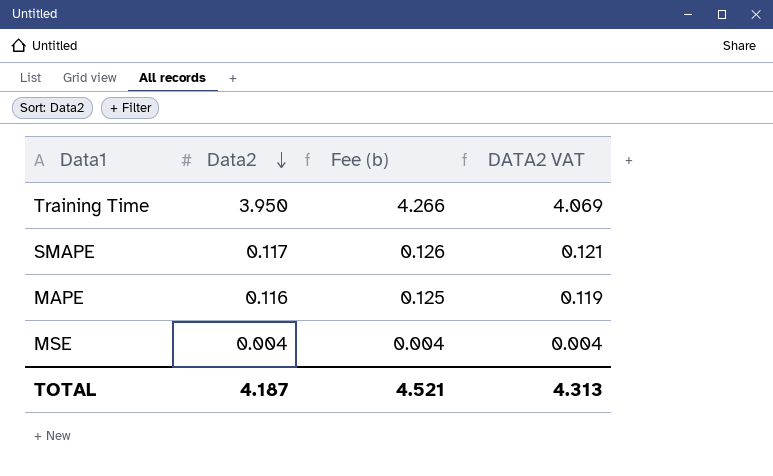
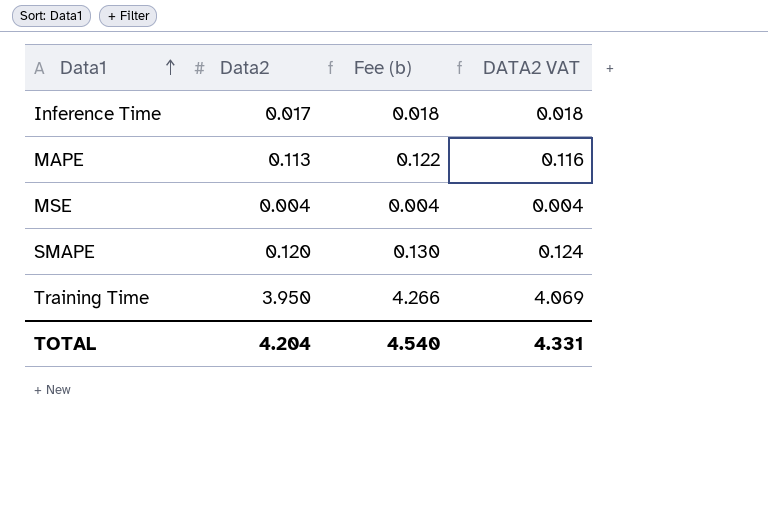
row order: Data2 descending -> Data1 ascending
row Inference Time: none -> 0.017 | 0.018 | 0.018
MAPE | Data2: 0.116 -> 0.113
MAPE | Fee (b): 0.125 -> 0.122
MAPE | DATA2 VAT: 0.119 -> 0.116
SMAPE | Data2: 0.117 -> 0.120
SMAPE | Fee (b): 0.126 -> 0.130
SMAPE | DATA2 VAT: 0.121 -> 0.124
TOTAL | Data2: 4.187 -> 4.204
TOTAL | Fee (b): 4.521 -> 4.540
TOTAL | DATA2 VAT: 4.313 -> 4.331

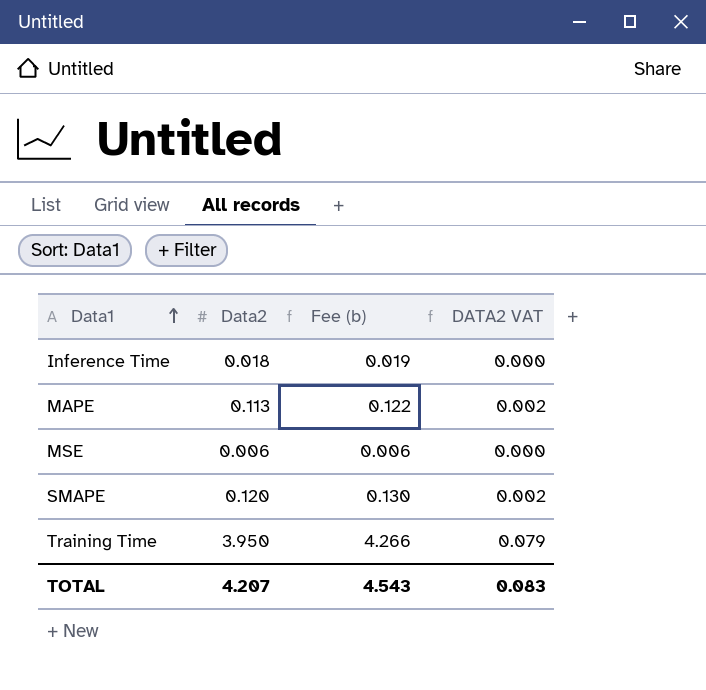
column DATA2 VAT | formula: [Data2] * 1.03 -> [Data2] * 0.02
Inference Time | Data2: 0.017 -> 0.018
Inference Time | Fee (b): 0.018 -> 0.019
MSE | Data2: 0.004 -> 0.006
MSE | Fee (b): 0.004 -> 0.006
TOTAL | Data2: 4.204 -> 4.207
TOTAL | Fee (b): 4.540 -> 4.543
TOTAL | DATA2 VAT: 4.331 -> 0.083

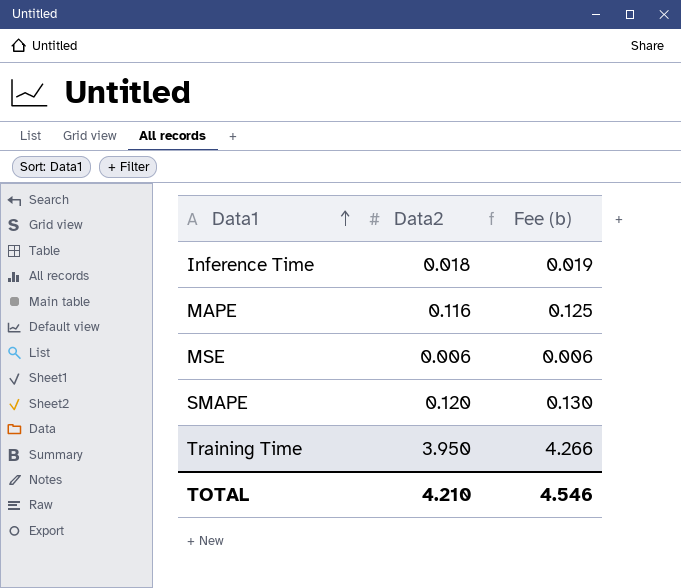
column DATA2 VAT | formula: [Data2] * 0.02 -> none
MAPE | Data2: 0.113 -> 0.116
MAPE | Fee (b): 0.122 -> 0.125
TOTAL | Data2: 4.207 -> 4.210
TOTAL | Fee (b): 4.543 -> 4.546

